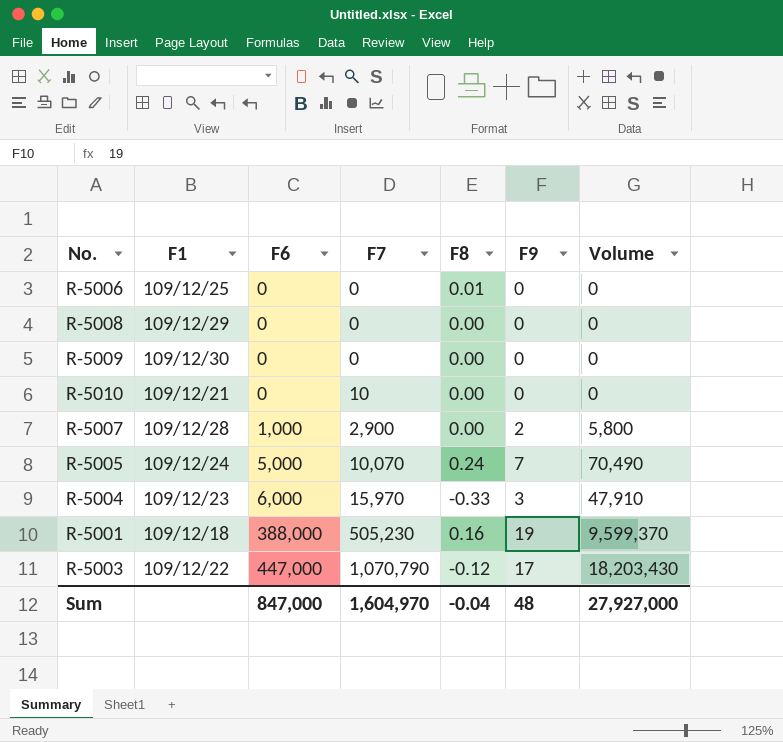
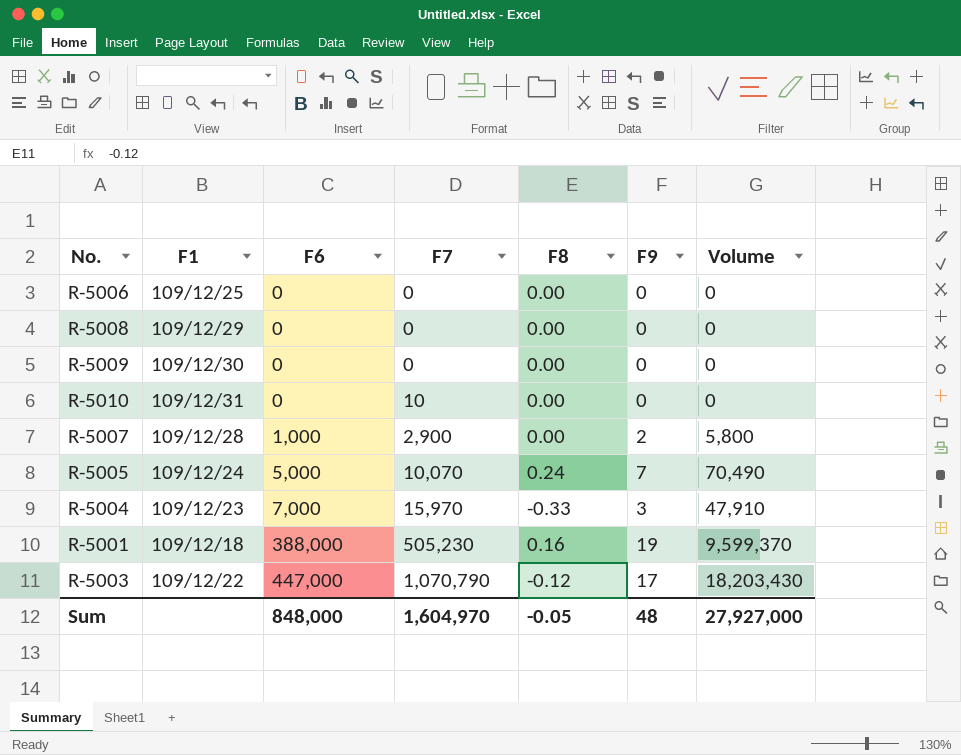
R-5006 | F8: 0.01 -> 0.00
R-5010 | F1: 109/12/21 -> 109/12/31
R-5004 | F6: 6,000 -> 7,000
Sum | F6: 847,000 -> 848,000
Sum | F8: -0.04 -> -0.05

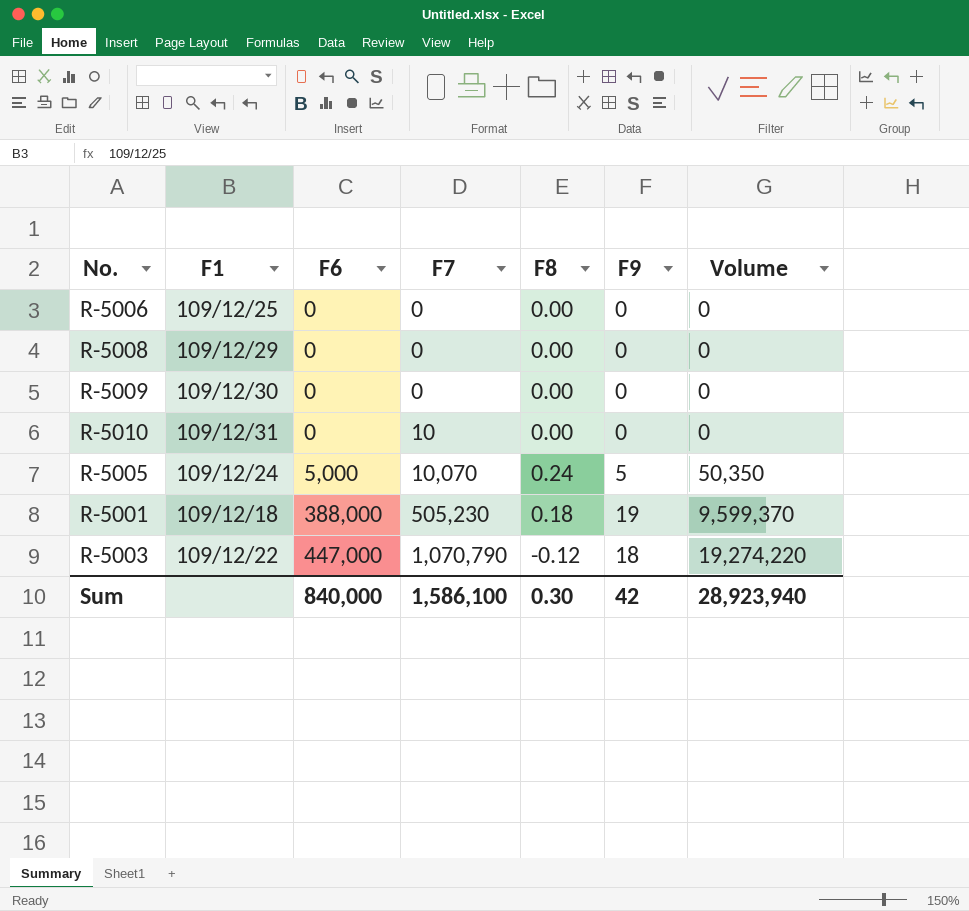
row R-5007: 109/12/28 | 1,000 | 2,900 | 0.00 | 2 | 5,800 -> none
row R-5004: 109/12/23 | 7,000 | 15,970 | -0.33 | 3 | 47,910 -> none
R-5005 | F9: 7 -> 5
R-5005 | Volume: 70,490 -> 50,350
R-5001 | F8: 0.16 -> 0.18
R-5003 | F9: 17 -> 18
R-5003 | Volume: 18,203,430 -> 19,274,220
Sum | F6: 848,000 -> 840,000
Sum | F7: 1,604,970 -> 1,586,100
Sum | F8: -0.05 -> 0.30
Sum | F9: 48 -> 42
Sum | Volume: 27,927,000 -> 28,923,940

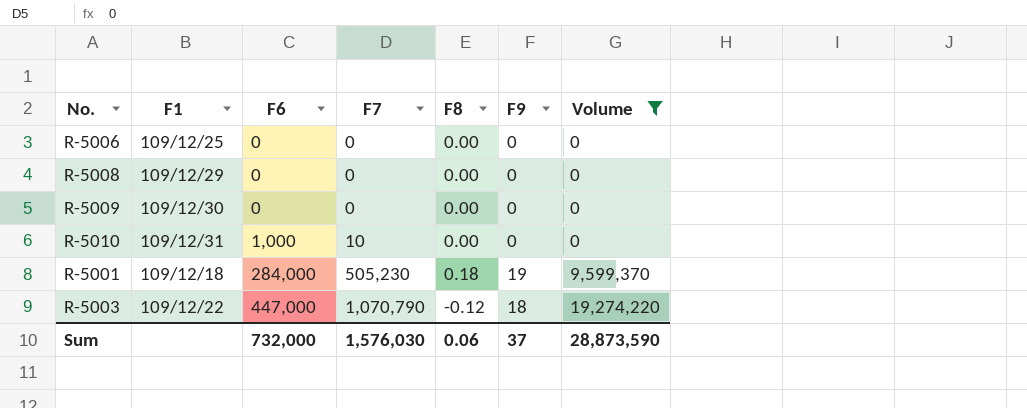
filter: none -> Volume != 50,350
R-5010 | F6: 0 -> 1,000
R-5001 | F6: 388,000 -> 284,000
Sum | F6: 840,000 -> 732,000
Sum | F7: 1,586,100 -> 1,576,030
Sum | F8: 0.30 -> 0.06
Sum | F9: 42 -> 37
Sum | Volume: 28,923,940 -> 28,873,590

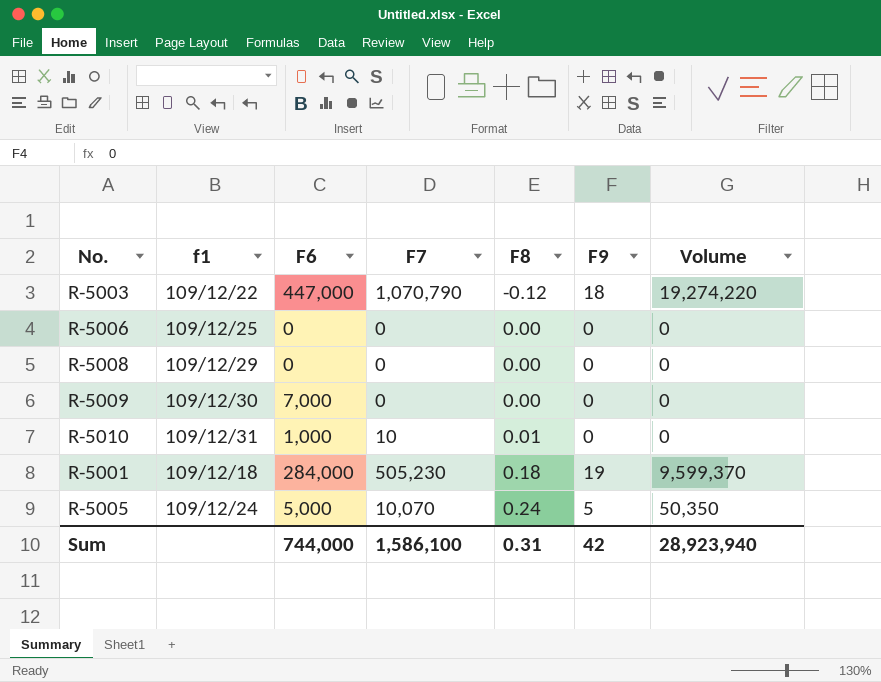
filter: Volume != 50,350 -> none
row order: F6 ascending -> F8 ascending
column name: F1 -> f1
R-5009 | F6: 0 -> 7,000
R-5010 | F8: 0.00 -> 0.01
Sum | F6: 732,000 -> 744,000
Sum | F7: 1,576,030 -> 1,586,100
Sum | F8: 0.06 -> 0.31
Sum | F9: 37 -> 42
Sum | Volume: 28,873,590 -> 28,923,940

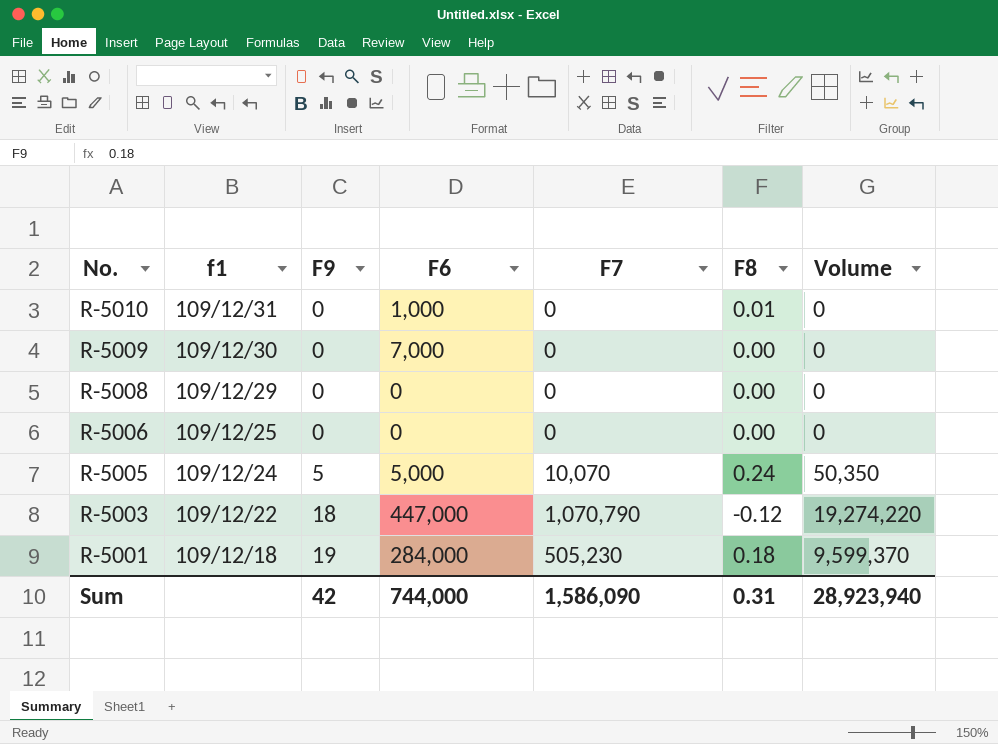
row order: F8 ascending -> No. descending
column F9 | position: 6 -> 3
R-5010 | F7: 10 -> 0
Sum | F7: 1,586,100 -> 1,586,090

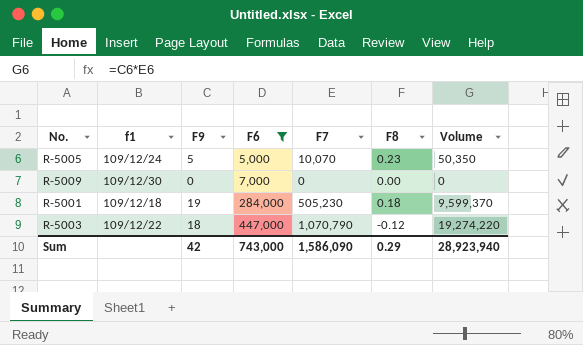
filter: none -> F6 >= 5,000
row order: No. descending -> F6 ascending
R-5005 | F8: 0.24 -> 0.23
Sum | F6: 744,000 -> 743,000
Sum | F8: 0.31 -> 0.29

